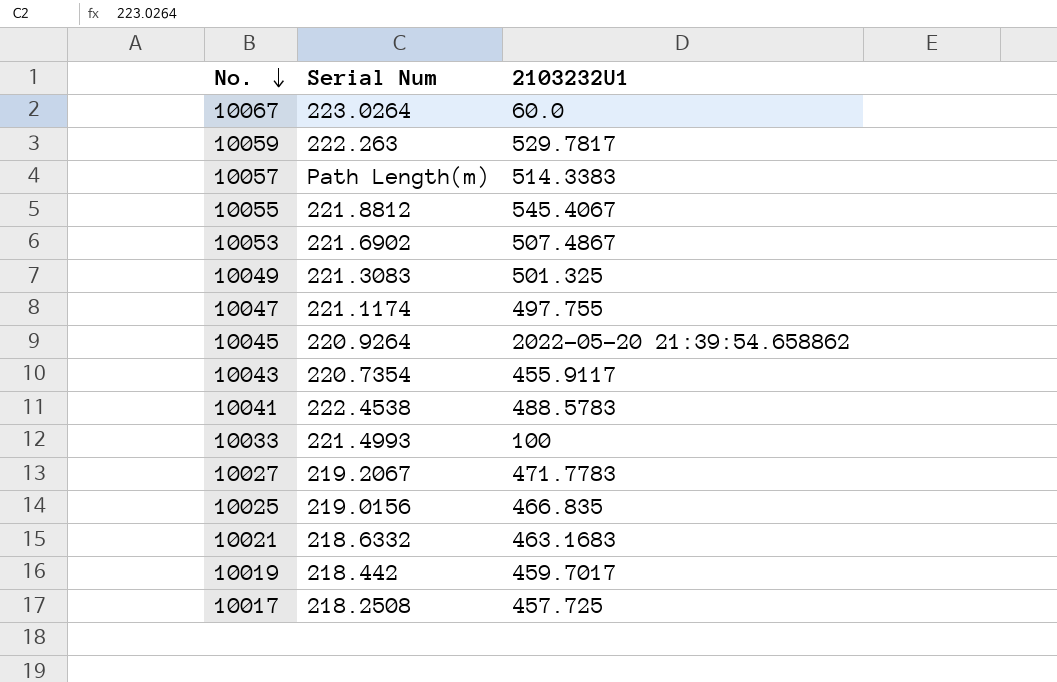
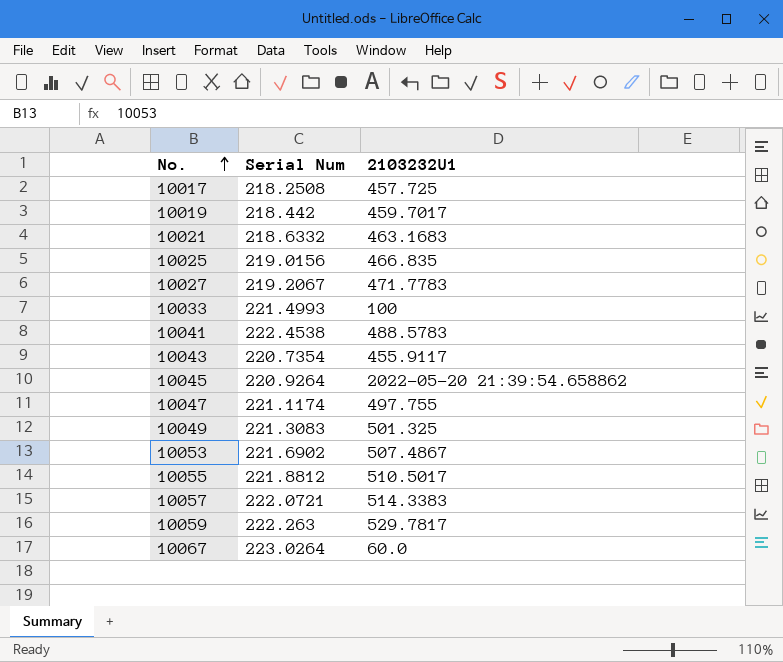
row order: No. descending -> No. ascending
10055 | 2103232U1: 545.4067 -> 510.5017
10057 | Serial Num: Path Length(m) -> 222.0721

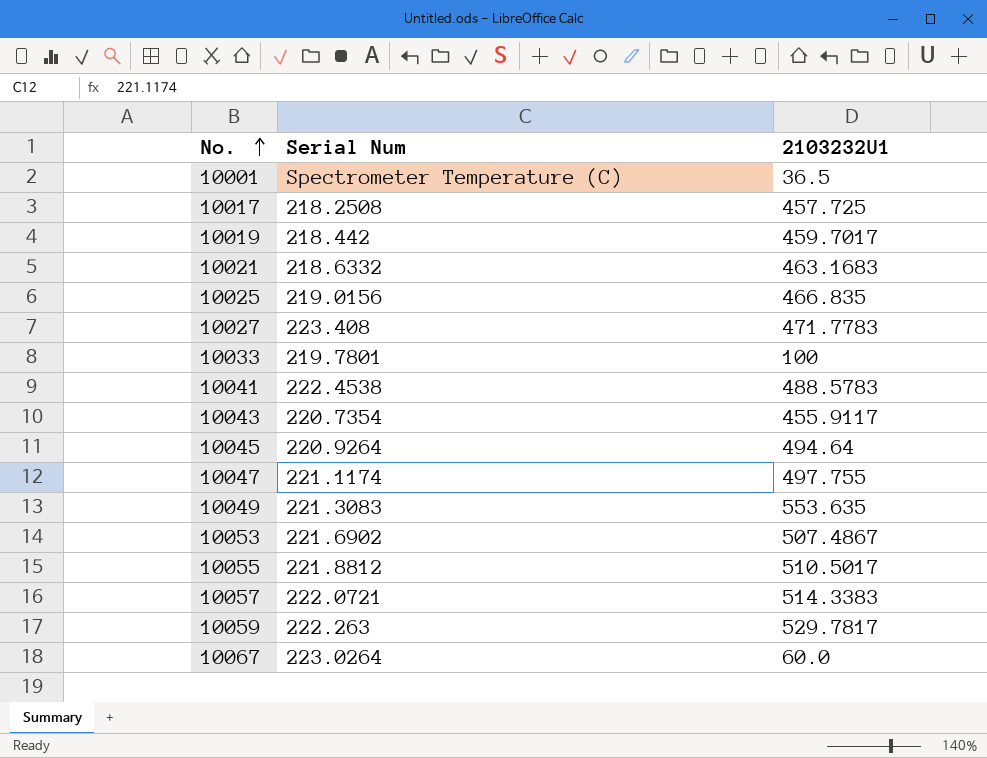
row 10001: none -> Spectrometer Temperature (C) | 36.5
10027 | Serial Num: 219.2067 -> 223.408
10033 | Serial Num: 221.4993 -> 219.7801
10045 | 2103232U1: 2022-05-20 21:39:54.658862 -> 494.64
10049 | 2103232U1: 501.325 -> 553.635

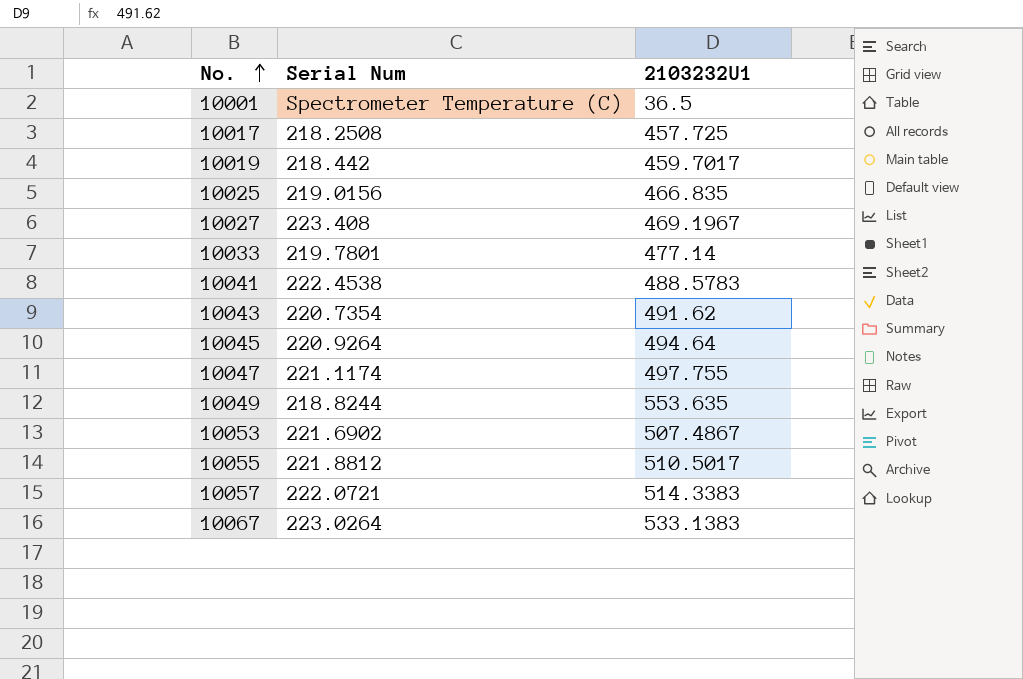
row 10021: 218.6332 | 463.1683 -> none
row 10059: 222.263 | 529.7817 -> none
10027 | 2103232U1: 471.7783 -> 469.1967
10033 | 2103232U1: 100 -> 477.14
10043 | 2103232U1: 455.9117 -> 491.62
10049 | Serial Num: 221.3083 -> 218.8244
10067 | 2103232U1: 60.0 -> 533.1383

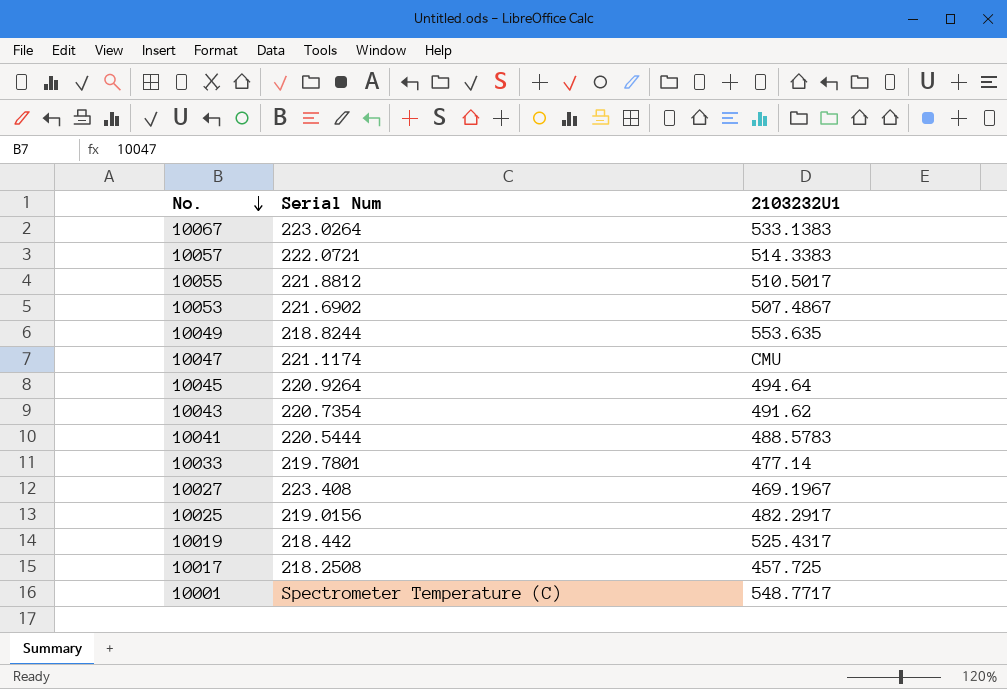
row order: No. ascending -> No. descending
10047 | 2103232U1: 497.755 -> CMU
10041 | Serial Num: 222.4538 -> 220.5444
10025 | 2103232U1: 466.835 -> 482.2917
10019 | 2103232U1: 459.7017 -> 525.4317
10001 | 2103232U1: 36.5 -> 548.7717

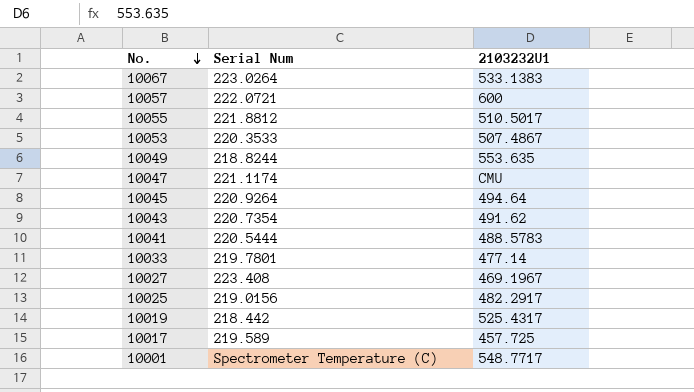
10057 | 2103232U1: 514.3383 -> 600
10053 | Serial Num: 221.6902 -> 220.3533
10017 | Serial Num: 218.2508 -> 219.589

